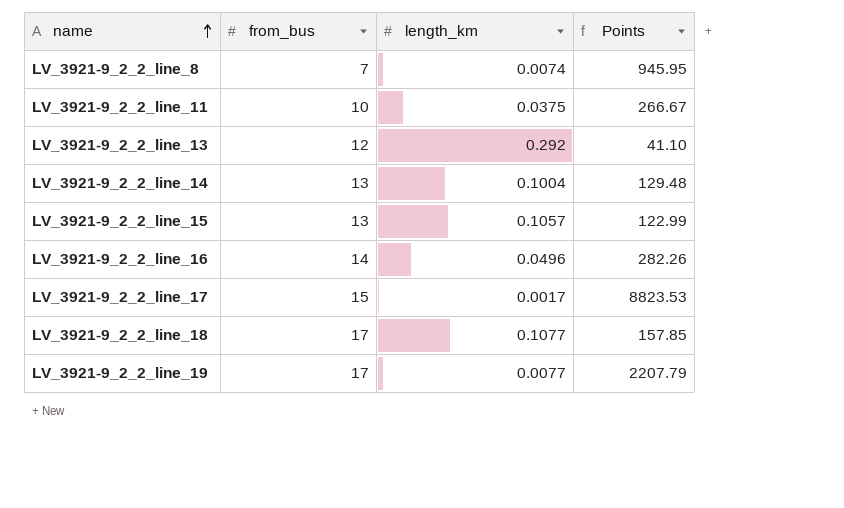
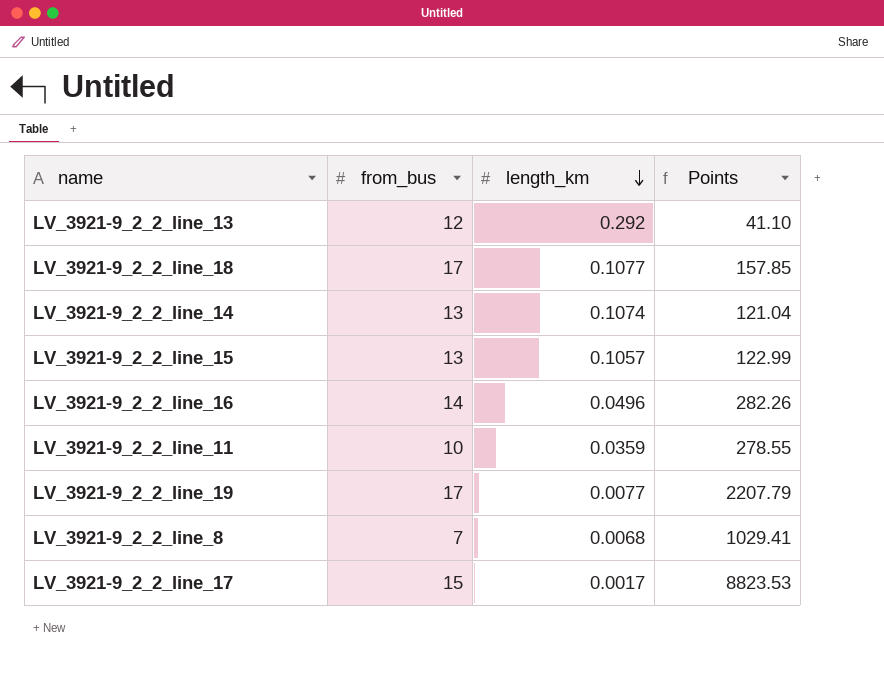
row order: name ascending -> length_km descending
LV_3921-9_2_2_line_14 | length_km: 0.1004 -> 0.1074
LV_3921-9_2_2_line_14 | Points: 129.48 -> 121.04
LV_3921-9_2_2_line_11 | length_km: 0.0375 -> 0.0359
LV_3921-9_2_2_line_11 | Points: 266.67 -> 278.55
LV_3921-9_2_2_line_8 | length_km: 0.0074 -> 0.0068
LV_3921-9_2_2_line_8 | Points: 945.95 -> 1029.41

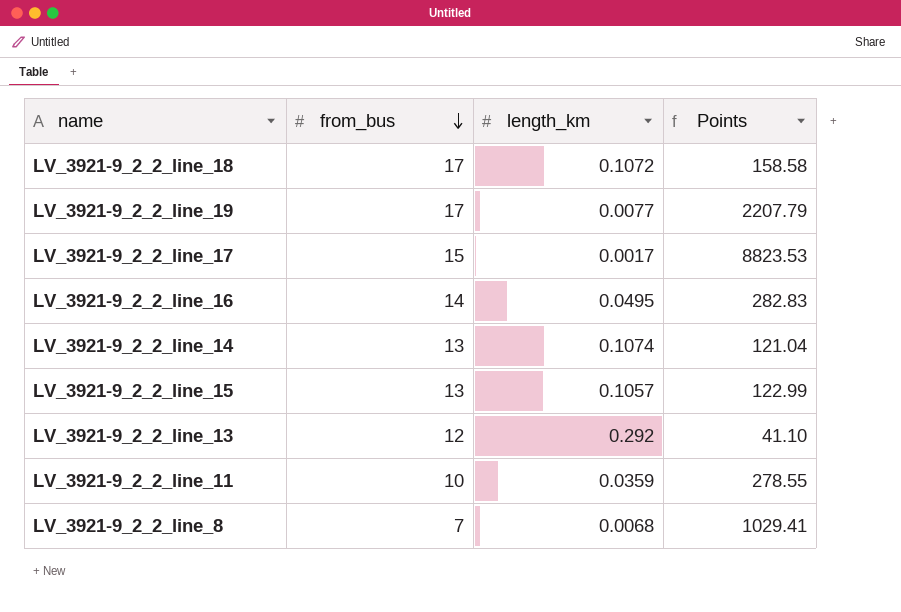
row order: length_km descending -> from_bus descending
LV_3921-9_2_2_line_18 | length_km: 0.1077 -> 0.1072
LV_3921-9_2_2_line_18 | Points: 157.85 -> 158.58
LV_3921-9_2_2_line_16 | length_km: 0.0496 -> 0.0495
LV_3921-9_2_2_line_16 | Points: 282.26 -> 282.83

